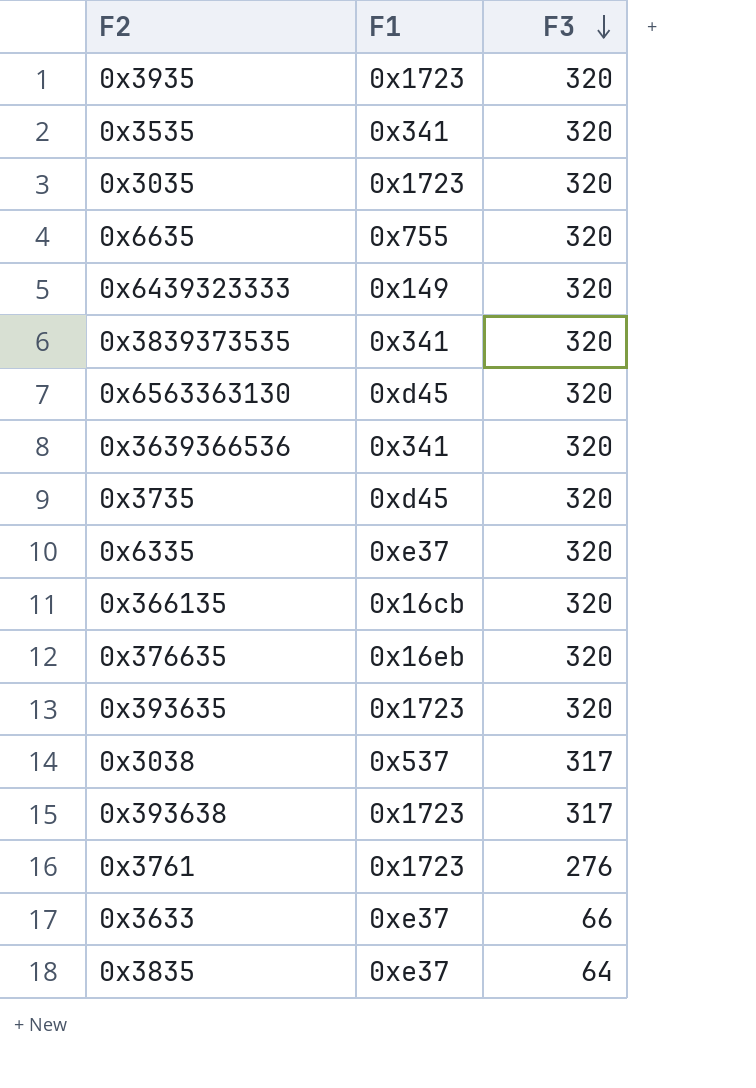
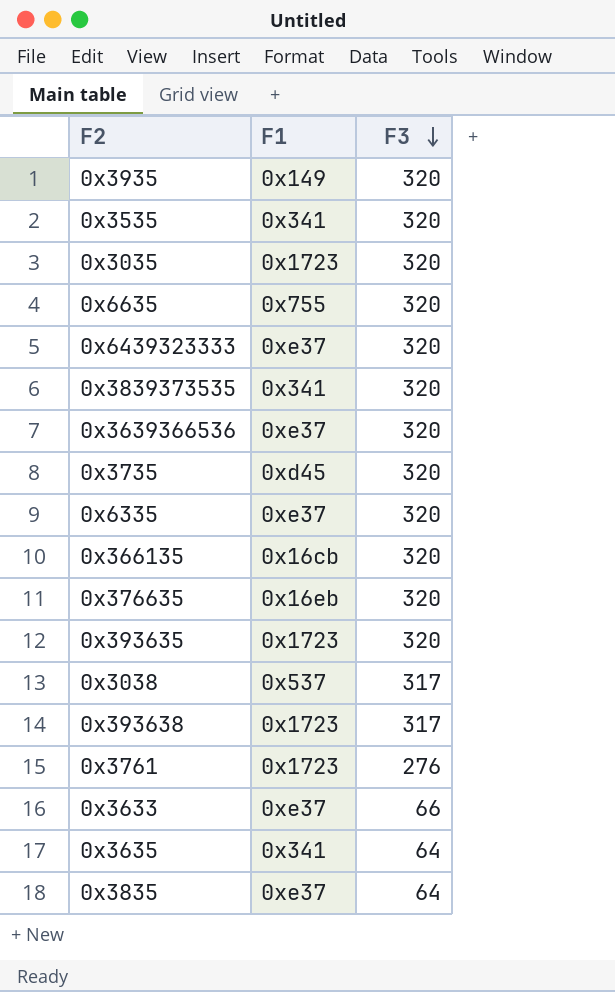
row 0x6563363130: 0xd45 | 320 -> none
0x3935 | F1: 0x1723 -> 0x149
0x6439323333 | F1: 0x149 -> 0xe37
0x3639366536 | F1: 0x341 -> 0xe37
row 0x3635: none -> 0x341 | 64

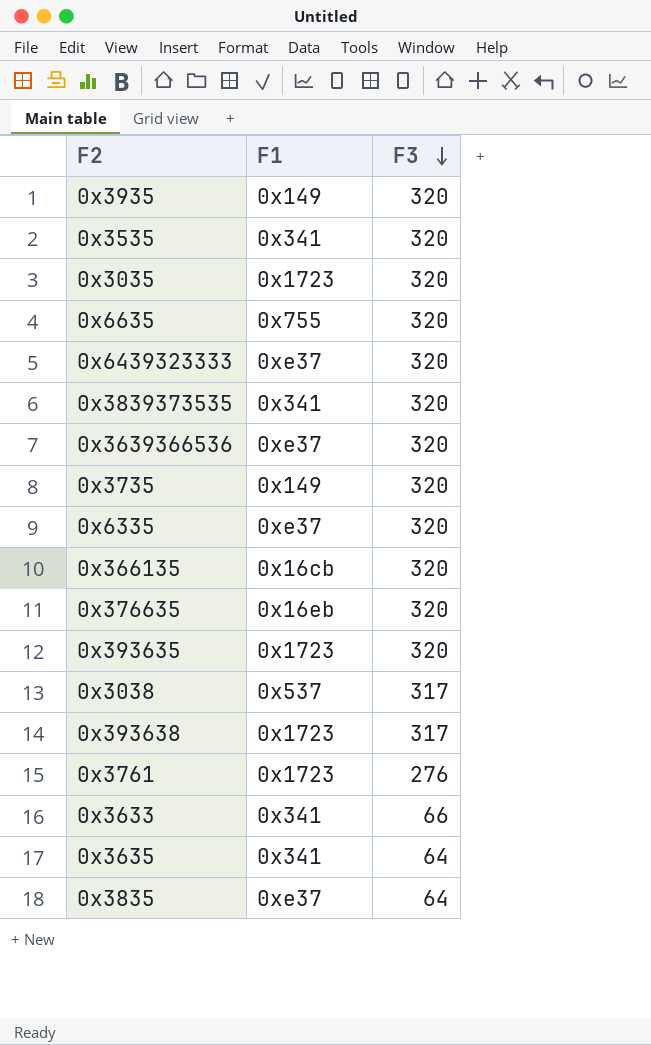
0x3735 | F1: 0xd45 -> 0x149
0x3633 | F1: 0xe37 -> 0x341

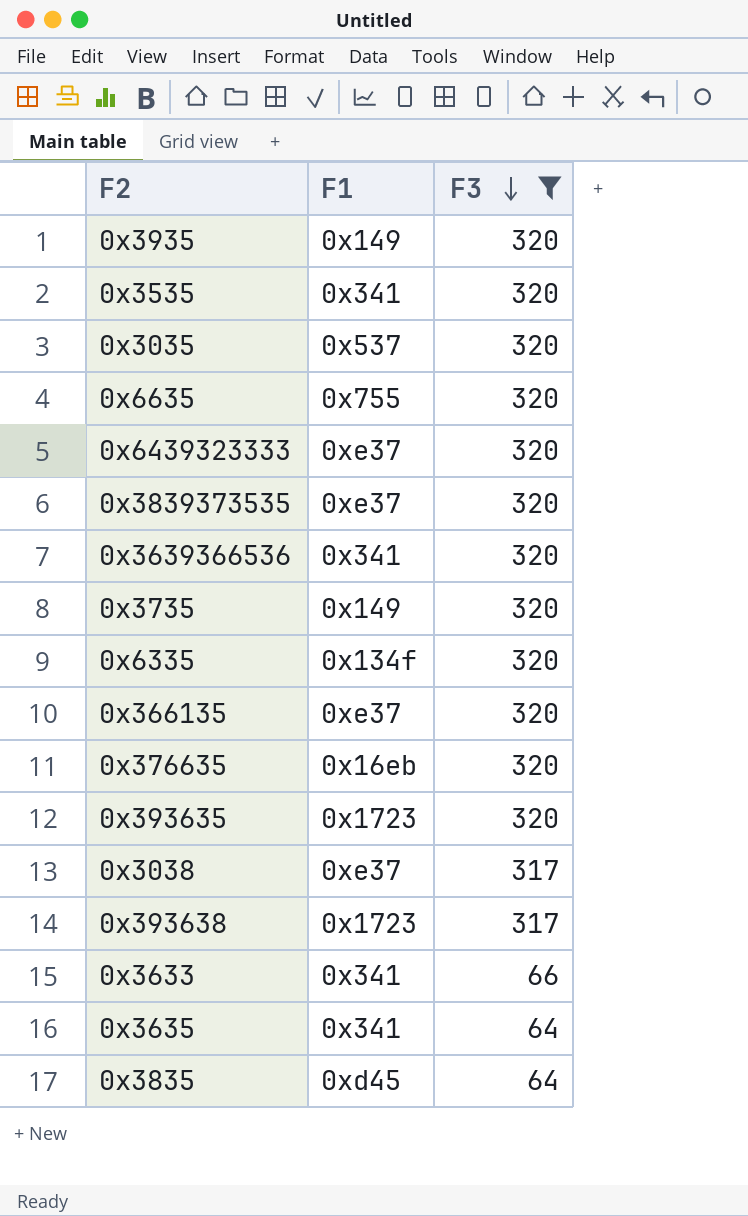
filter: none -> F3 != 276
0x3035 | F1: 0x1723 -> 0x537
0x3839373535 | F1: 0x341 -> 0xe37
0x3639366536 | F1: 0xe37 -> 0x341
0x6335 | F1: 0xe37 -> 0x134f
0x366135 | F1: 0x16cb -> 0xe37
0x3038 | F1: 0x537 -> 0xe37
0x3835 | F1: 0xe37 -> 0xd45

